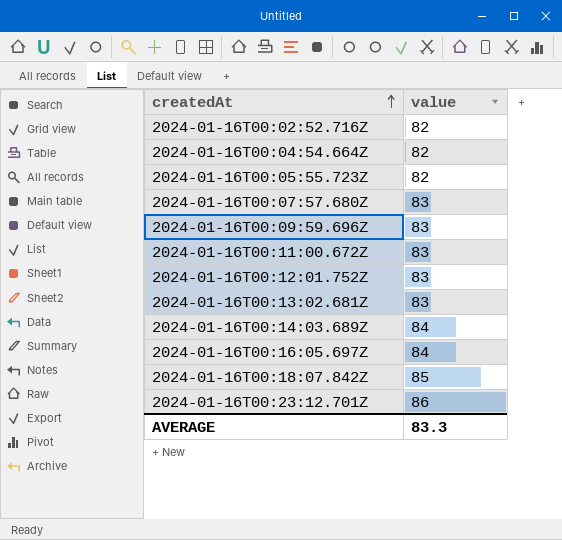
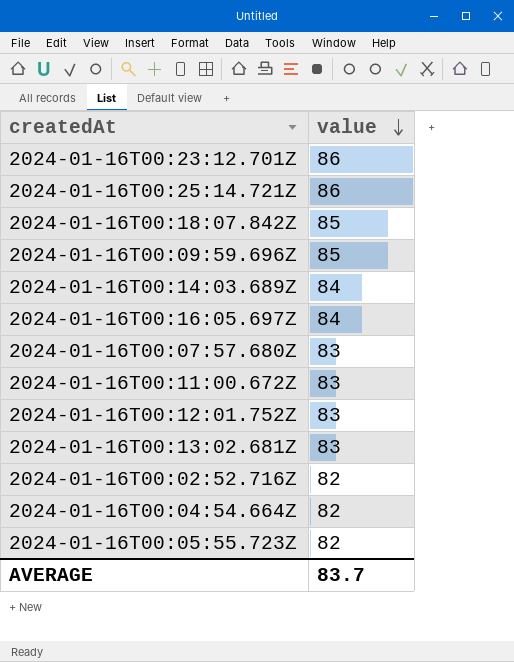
row order: createdAt ascending -> value descending
row 2024-01-16T00:25:14.721Z: none -> 86
2024-01-16T00:09:59.696Z | value: 83 -> 85
AVERAGE | value: 83.3 -> 83.7

